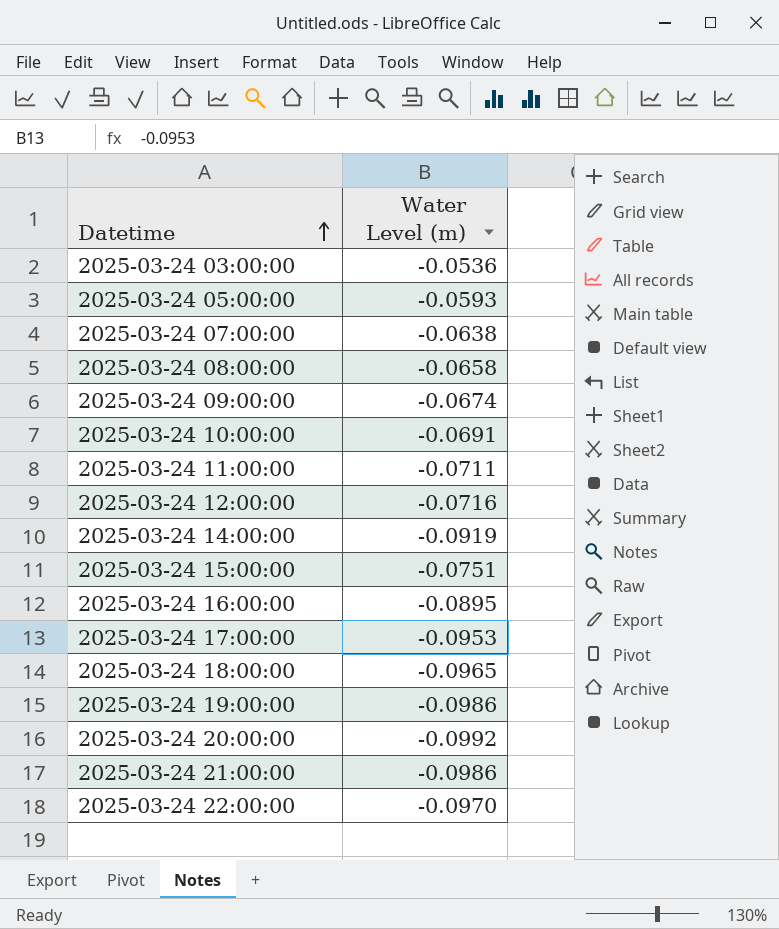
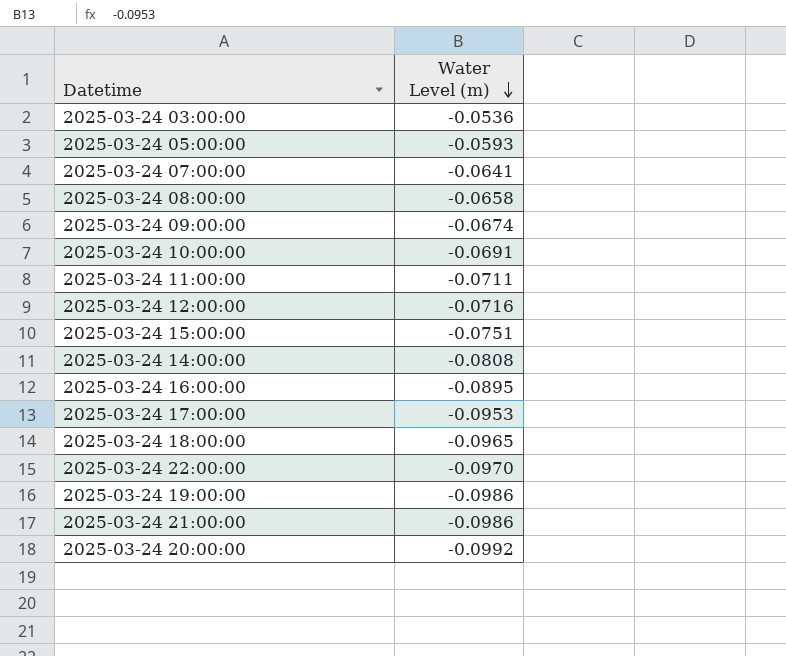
row order: Datetime ascending -> Water Level (m) descending
2025-03-24 07:00:00 | Water Level (m): -0.0638 -> -0.0641
2025-03-24 14:00:00 | Water Level (m): -0.0919 -> -0.0808

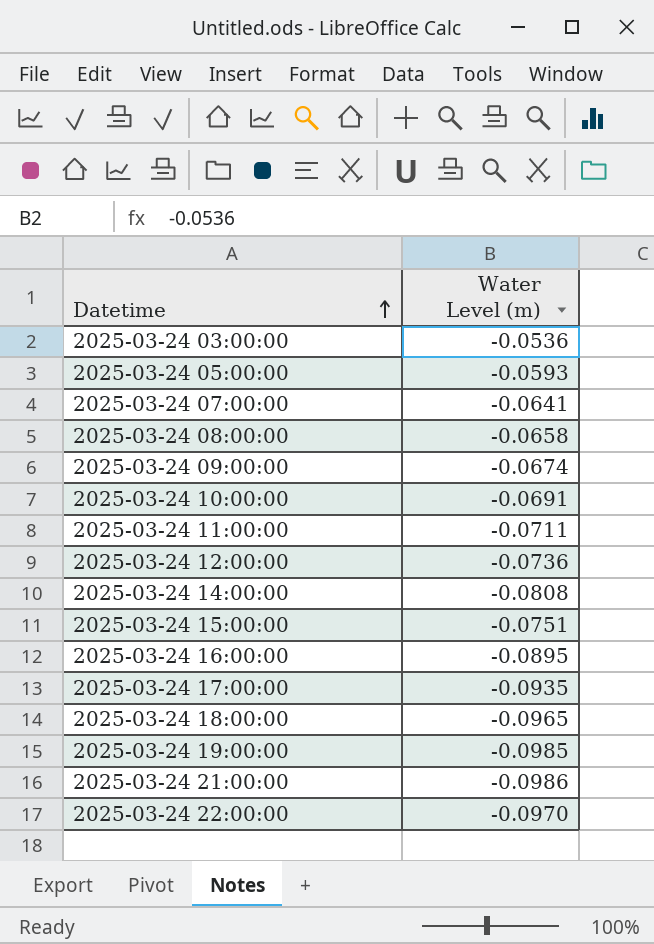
row order: Water Level (m) descending -> Datetime ascending
row 2025-03-24 20:00:00: -0.0992 -> none
2025-03-24 12:00:00 | Water Level (m): -0.0716 -> -0.0736
2025-03-24 17:00:00 | Water Level (m): -0.0953 -> -0.0935
2025-03-24 19:00:00 | Water Level (m): -0.0986 -> -0.0985

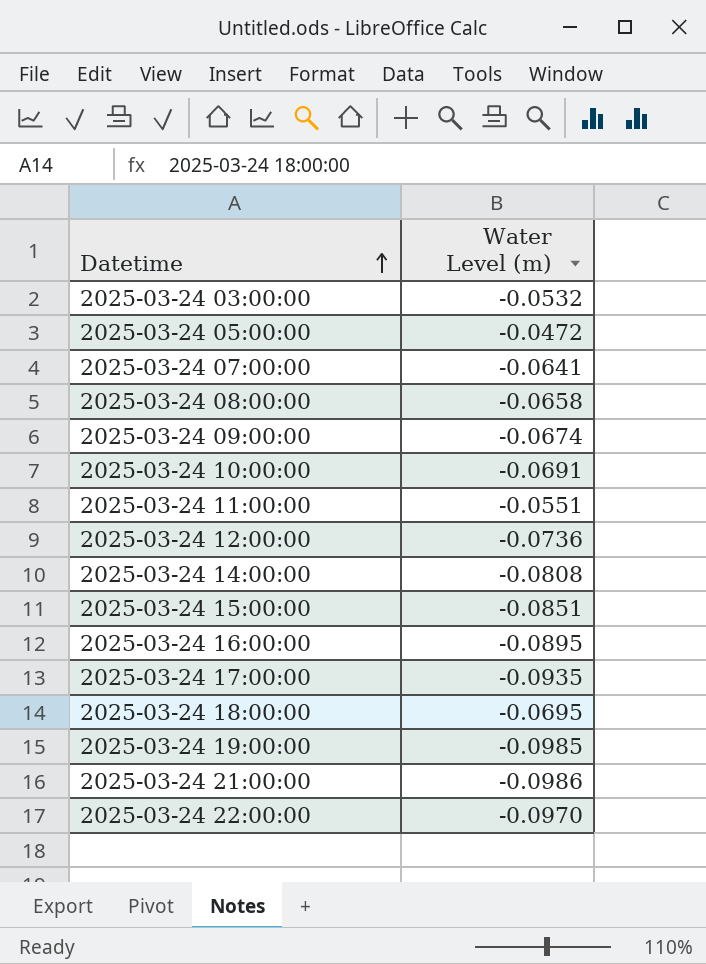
2025-03-24 03:00:00 | Water Level (m): -0.0536 -> -0.0532
2025-03-24 05:00:00 | Water Level (m): -0.0593 -> -0.0472
2025-03-24 11:00:00 | Water Level (m): -0.0711 -> -0.0551
2025-03-24 15:00:00 | Water Level (m): -0.0751 -> -0.0851
2025-03-24 18:00:00 | Water Level (m): -0.0965 -> -0.0695

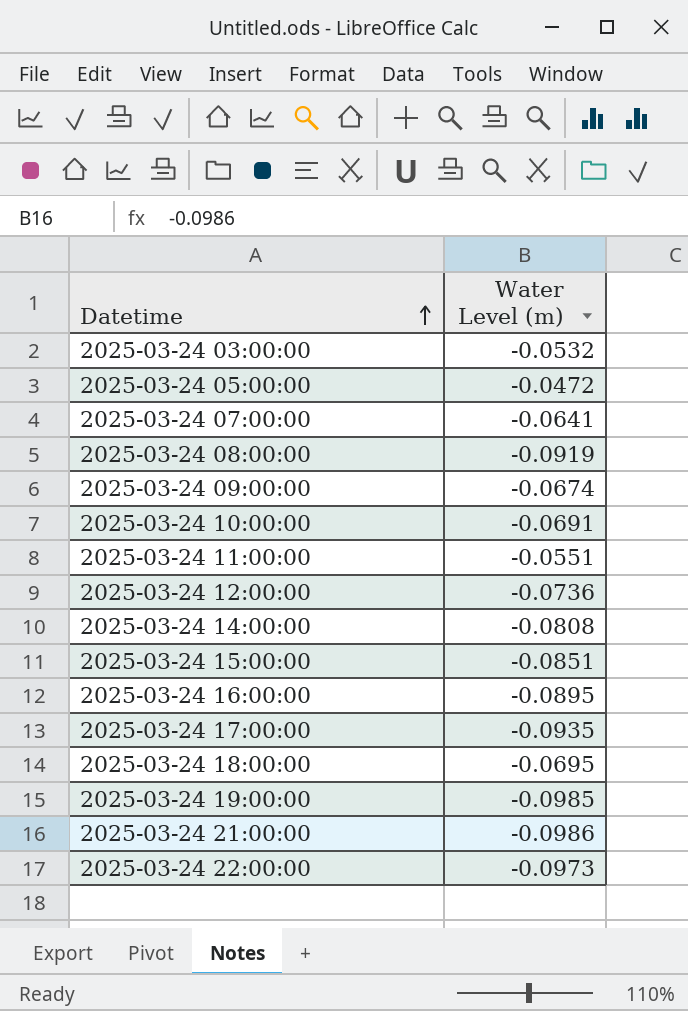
2025-03-24 08:00:00 | Water Level (m): -0.0658 -> -0.0919
2025-03-24 22:00:00 | Water Level (m): -0.0970 -> -0.0973

